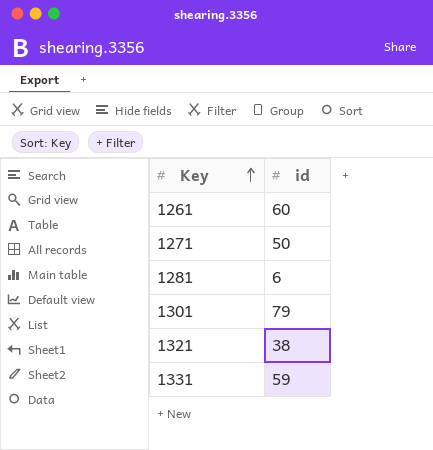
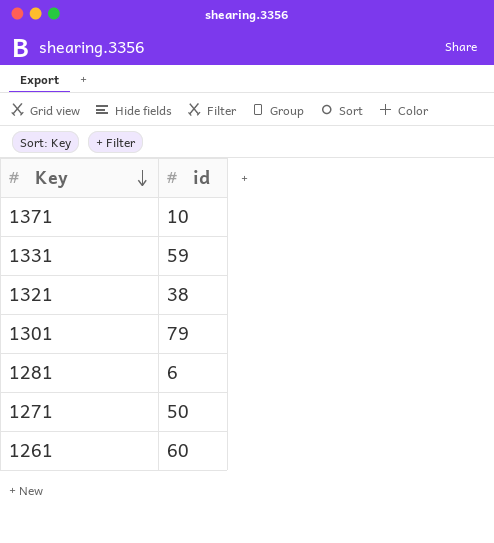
row order: Key ascending -> Key descending
row 1371: none -> 10

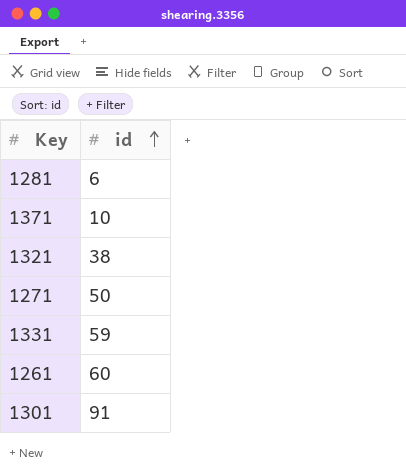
row order: Key descending -> id ascending
1301 | id: 79 -> 91

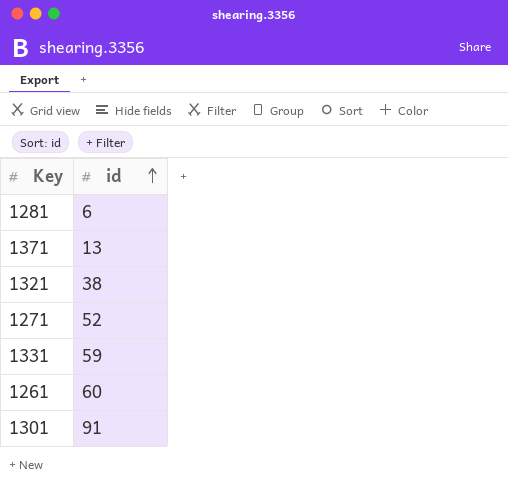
1371 | id: 10 -> 13
1271 | id: 50 -> 52

